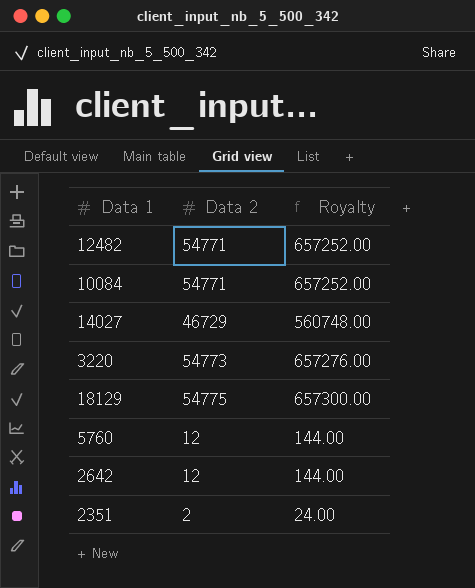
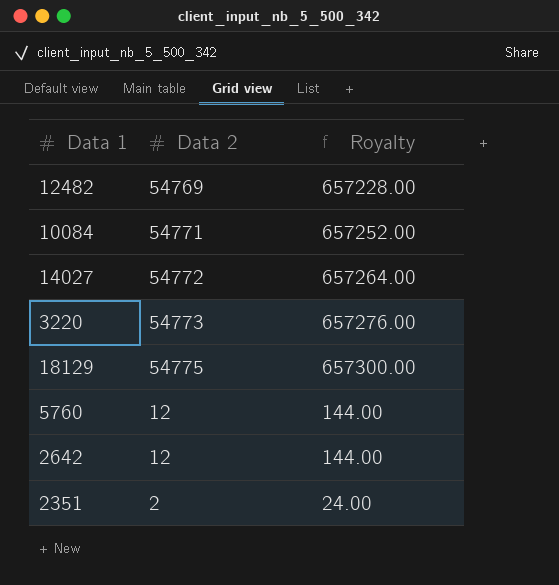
12482 | Data 2: 54771 -> 54769
12482 | Royalty: 657252.00 -> 657228.00
14027 | Data 2: 46729 -> 54772
14027 | Royalty: 560748.00 -> 657264.00

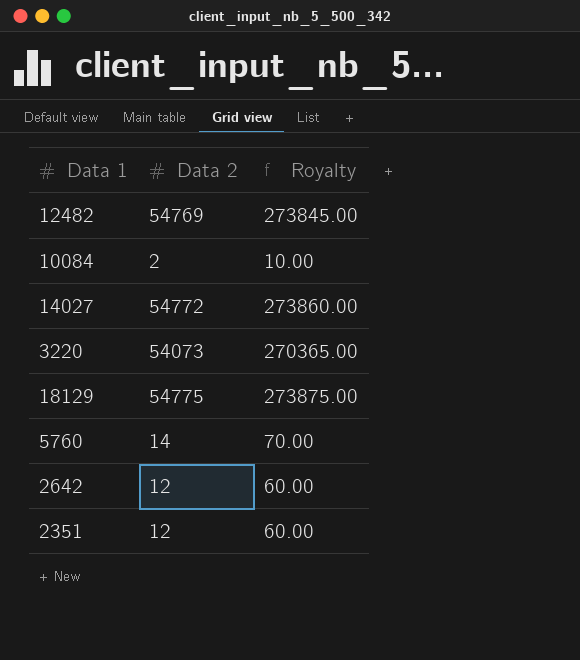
column Royalty | formula: [Data 2] * 12 -> [Data 2] * 5
10084 | Data 2: 54771 -> 2
3220 | Data 2: 54773 -> 54073
5760 | Data 2: 12 -> 14
2351 | Data 2: 2 -> 12

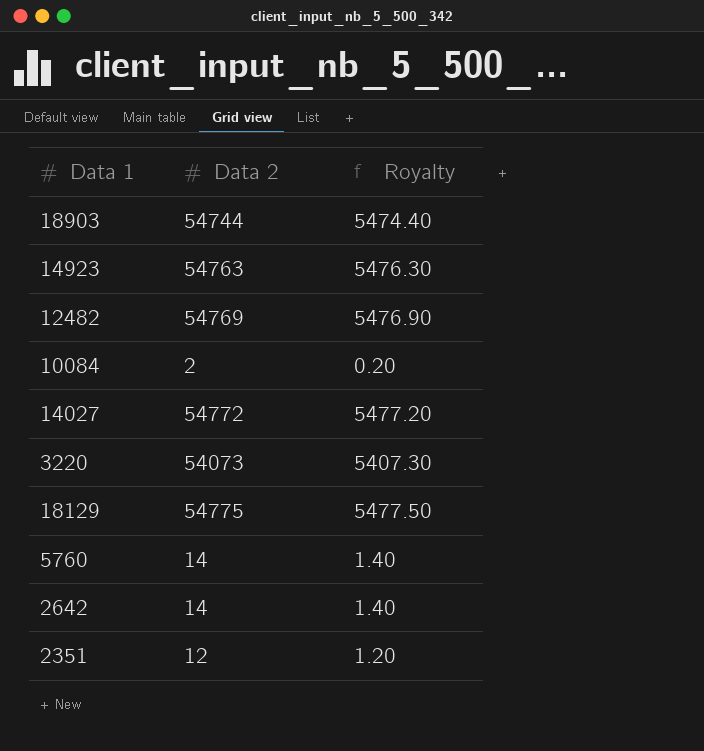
column Royalty | formula: [Data 2] * 5 -> [Data 2] * 0.1
row 18903: none -> 54744 | 5474.40
row 14923: none -> 54763 | 5476.30
2642 | Data 2: 12 -> 14

